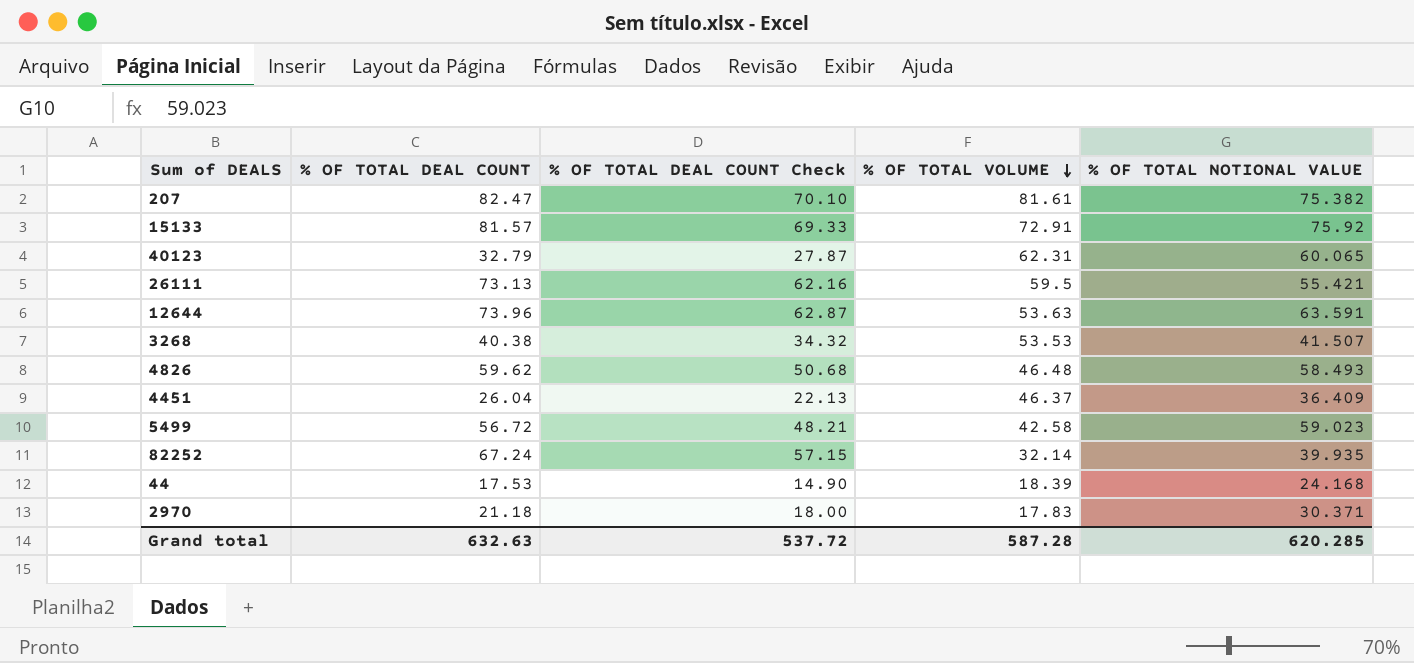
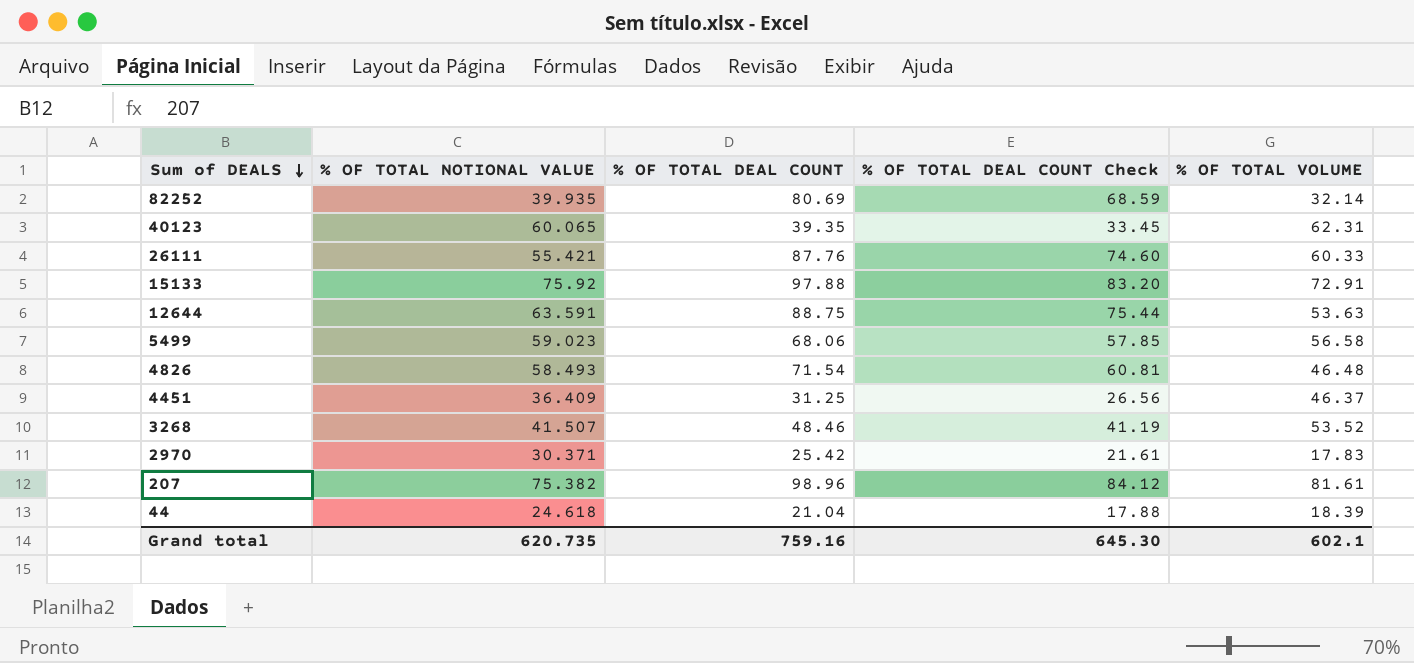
row order: % OF TOTAL VOLUME descending -> Sum of DEALS descending
column % OF TOTAL NOTIONAL VALUE | position: 5 -> 2
82252 | % OF TOTAL DEAL COUNT: 67.24 -> 80.69
82252 | % OF TOTAL DEAL COUNT Check: 57.15 -> 68.59
40123 | % OF TOTAL DEAL COUNT: 32.79 -> 39.35
40123 | % OF TOTAL DEAL COUNT Check: 27.87 -> 33.45
26111 | % OF TOTAL DEAL COUNT: 73.13 -> 87.76
26111 | % OF TOTAL DEAL COUNT Check: 62.16 -> 74.60
26111 | % OF TOTAL VOLUME: 59.5 -> 60.33
15133 | % OF TOTAL DEAL COUNT: 81.57 -> 97.88
15133 | % OF TOTAL DEAL COUNT Check: 69.33 -> 83.20
12644 | % OF TOTAL DEAL COUNT: 73.96 -> 88.75
12644 | % OF TOTAL DEAL COUNT Check: 62.87 -> 75.44
5499 | % OF TOTAL DEAL COUNT: 56.72 -> 68.06
5499 | % OF TOTAL DEAL COUNT Check: 48.21 -> 57.85
5499 | % OF TOTAL VOLUME: 42.58 -> 56.58
4826 | % OF TOTAL DEAL COUNT: 59.62 -> 71.54
4826 | % OF TOTAL DEAL COUNT Check: 50.68 -> 60.81
4451 | % OF TOTAL DEAL COUNT: 26.04 -> 31.25
4451 | % OF TOTAL DEAL COUNT Check: 22.13 -> 26.56
3268 | % OF TOTAL DEAL COUNT: 40.38 -> 48.46
3268 | % OF TOTAL DEAL COUNT Check: 34.32 -> 41.19
3268 | % OF TOTAL VOLUME: 53.53 -> 53.52
2970 | % OF TOTAL DEAL COUNT: 21.18 -> 25.42
2970 | % OF TOTAL DEAL COUNT Check: 18.00 -> 21.61
207 | % OF TOTAL DEAL COUNT: 82.47 -> 98.96
207 | % OF TOTAL DEAL COUNT Check: 70.10 -> 84.12
44 | % OF TOTAL NOTIONAL VALUE: 24.168 -> 24.618
44 | % OF TOTAL DEAL COUNT: 17.53 -> 21.04
44 | % OF TOTAL DEAL COUNT Check: 14.90 -> 17.88
Grand total | % OF TOTAL NOTIONAL VALUE: 620.285 -> 620.735
Grand total | % OF TOTAL DEAL COUNT: 632.63 -> 759.16
Grand total | % OF TOTAL DEAL COUNT Check: 537.72 -> 645.30
Grand total | % OF TOTAL VOLUME: 587.28 -> 602.1

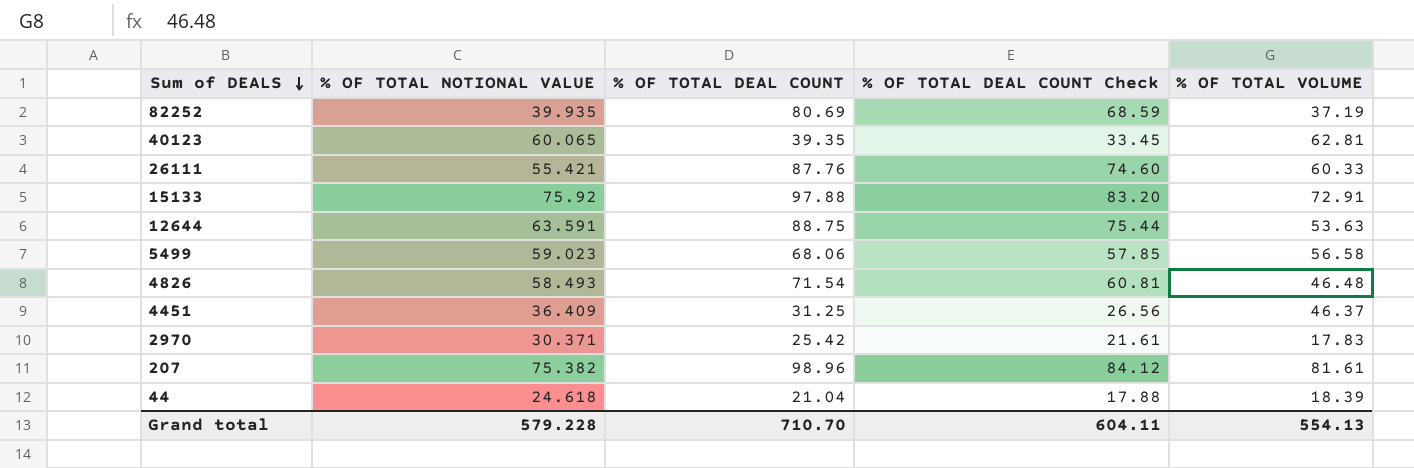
row 3268: 41.507 | 48.46 | 41.19 | 53.52 -> none
82252 | % OF TOTAL VOLUME: 32.14 -> 37.19
40123 | % OF TOTAL VOLUME: 62.31 -> 62.81
Grand total | % OF TOTAL NOTIONAL VALUE: 620.735 -> 579.228
Grand total | % OF TOTAL DEAL COUNT: 759.16 -> 710.70
Grand total | % OF TOTAL DEAL COUNT Check: 645.30 -> 604.11
Grand total | % OF TOTAL VOLUME: 602.1 -> 554.13

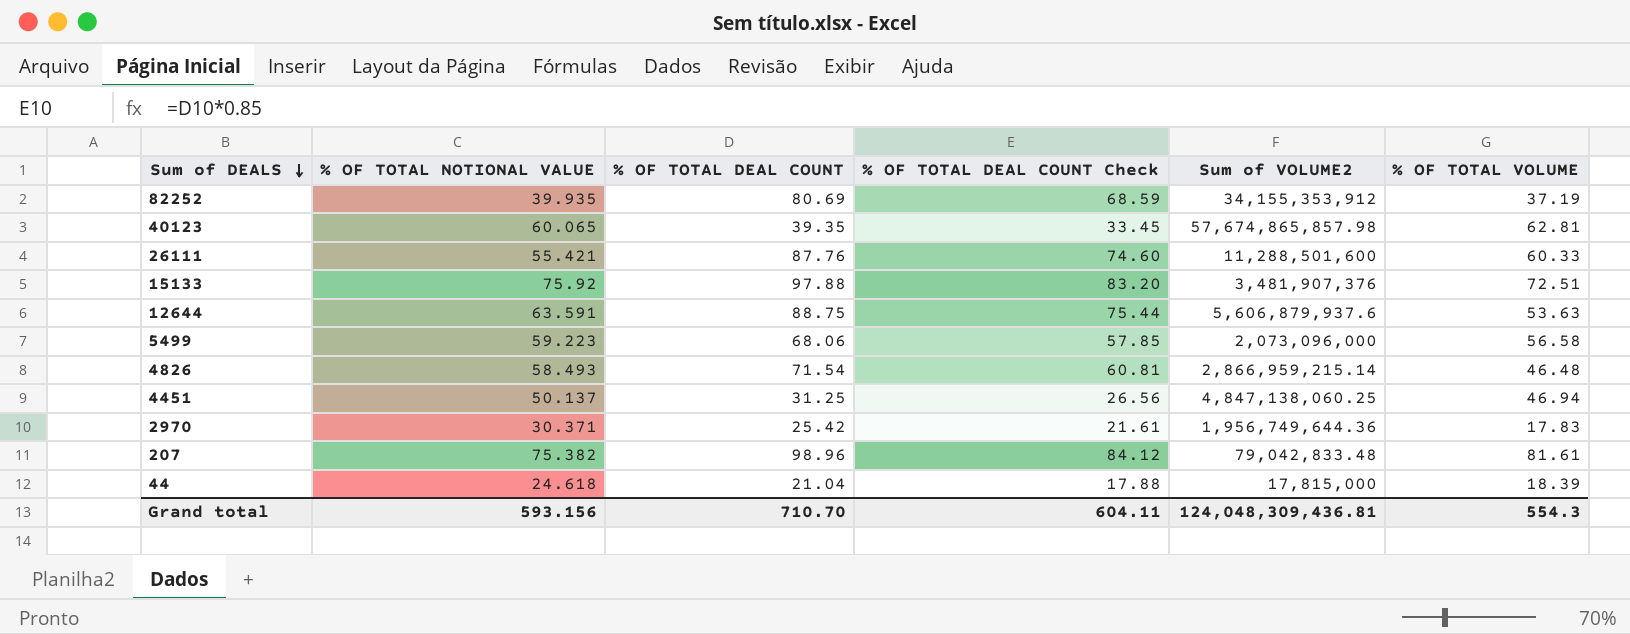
column Sum of VOLUME2 | position: none -> 5
15133 | % OF TOTAL VOLUME: 72.91 -> 72.51
5499 | % OF TOTAL NOTIONAL VALUE: 59.023 -> 59.223
4451 | % OF TOTAL NOTIONAL VALUE: 36.409 -> 50.137
4451 | % OF TOTAL VOLUME: 46.37 -> 46.94
Grand total | % OF TOTAL NOTIONAL VALUE: 579.228 -> 593.156
Grand total | % OF TOTAL VOLUME: 554.13 -> 554.3

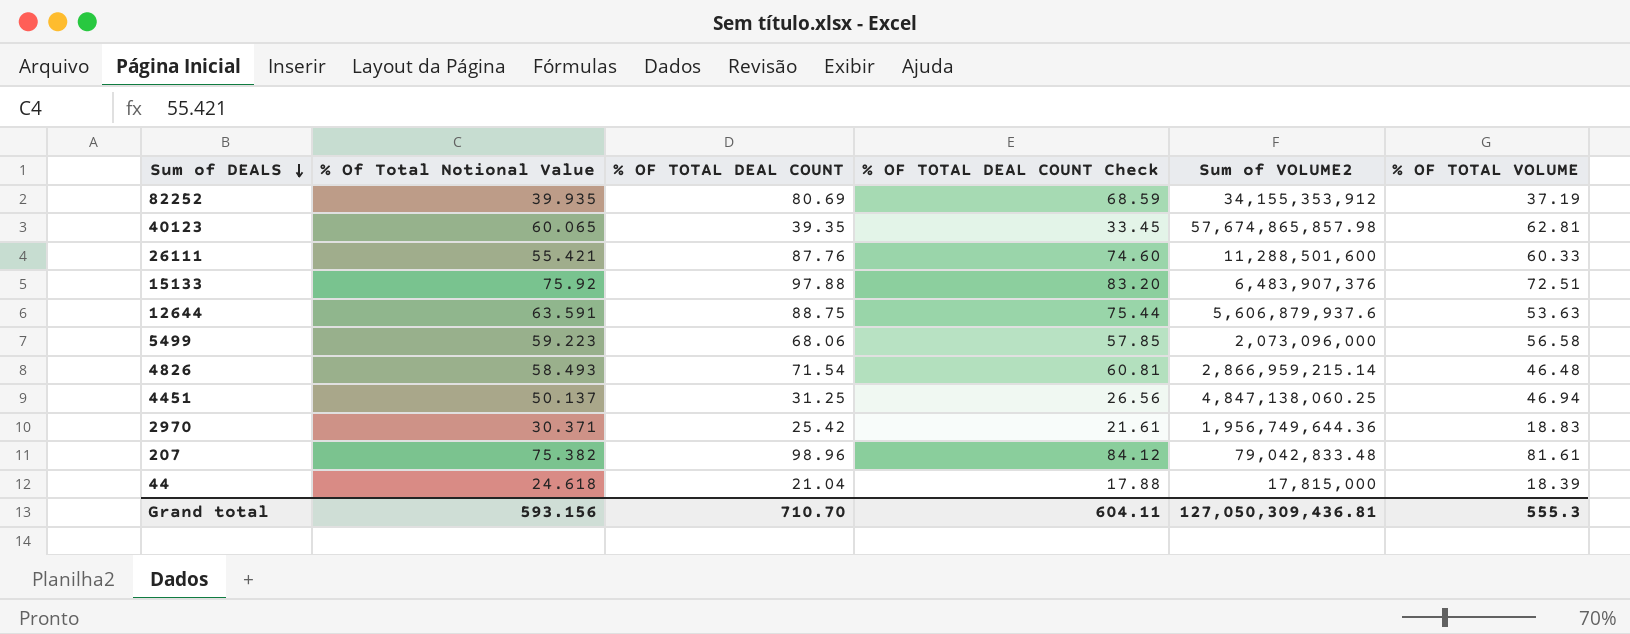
column name: % OF TOTAL NOTIONAL VALUE -> % Of Total Notional Value
15133 | Sum of VOLUME2: 3,481,907,376 -> 6,483,907,376
2970 | % OF TOTAL VOLUME: 17.83 -> 18.83
Grand total | Sum of VOLUME2: 124,048,309,436.81 -> 127,050,309,436.81
Grand total | % OF TOTAL VOLUME: 554.3 -> 555.3

